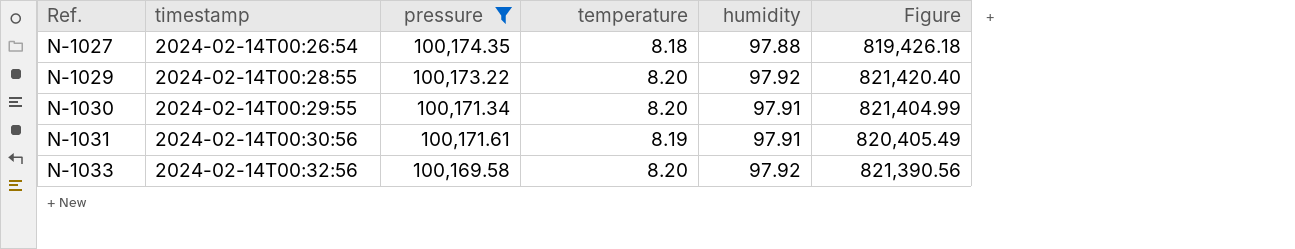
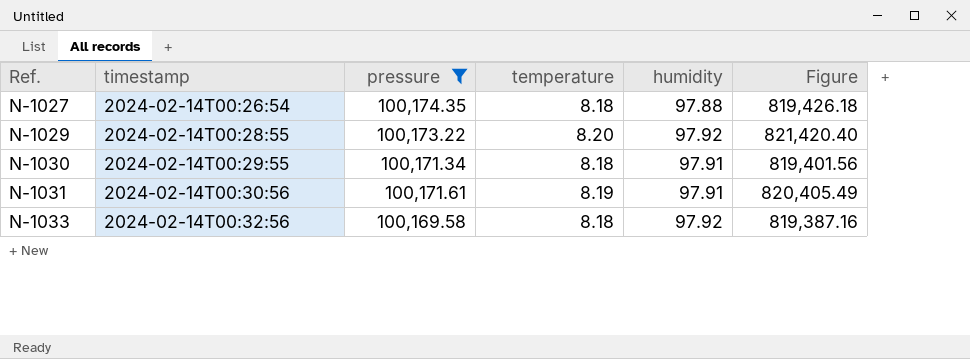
N-1030 | temperature: 8.20 -> 8.18
N-1030 | Figure: 821,404.99 -> 819,401.56
N-1033 | temperature: 8.20 -> 8.18
N-1033 | Figure: 821,390.56 -> 819,387.16

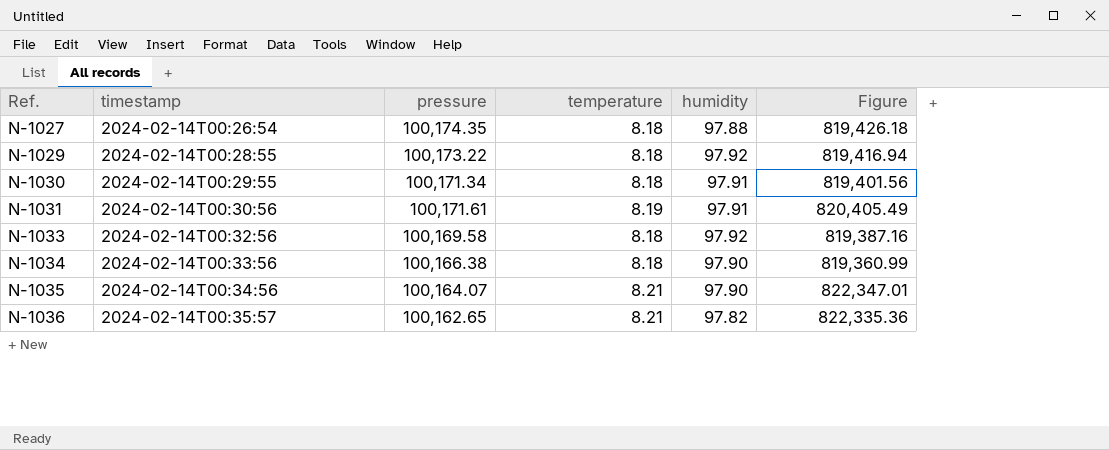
filter: pressure >= 100,169.58 -> none
N-1029 | temperature: 8.20 -> 8.18
N-1029 | Figure: 821,420.40 -> 819,416.94

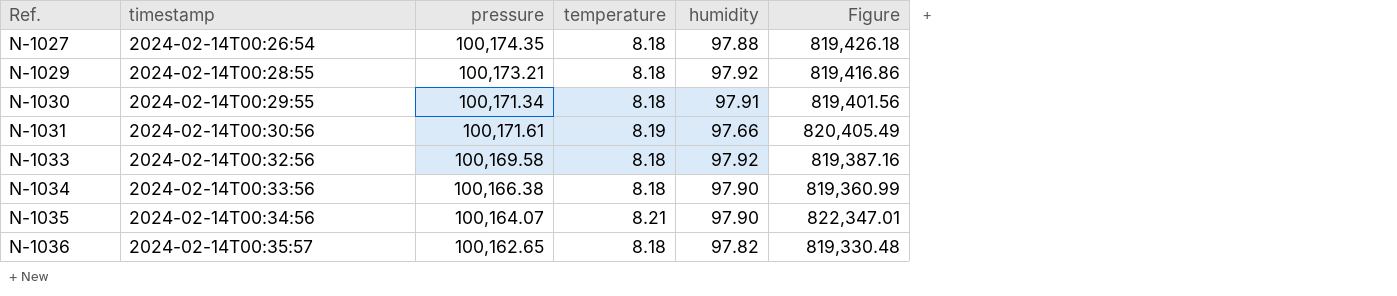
N-1029 | pressure: 100,173.22 -> 100,173.21
N-1029 | Figure: 819,416.94 -> 819,416.86
N-1031 | humidity: 97.91 -> 97.66
N-1036 | temperature: 8.21 -> 8.18
N-1036 | Figure: 822,335.36 -> 819,330.48

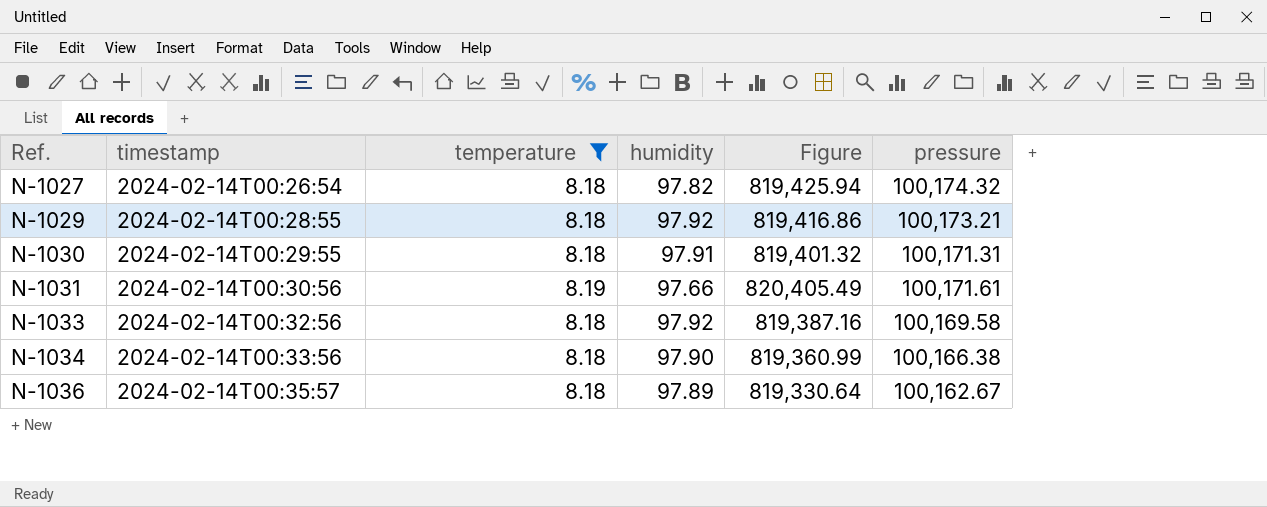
filter: none -> temperature != 8.21
column pressure | position: 3 -> 6
N-1027 | humidity: 97.88 -> 97.82
N-1027 | Figure: 819,426.18 -> 819,425.94
N-1027 | pressure: 100,174.35 -> 100,174.32
N-1030 | Figure: 819,401.56 -> 819,401.32
N-1030 | pressure: 100,171.34 -> 100,171.31
N-1036 | humidity: 97.82 -> 97.89
N-1036 | Figure: 819,330.48 -> 819,330.64
N-1036 | pressure: 100,162.65 -> 100,162.67

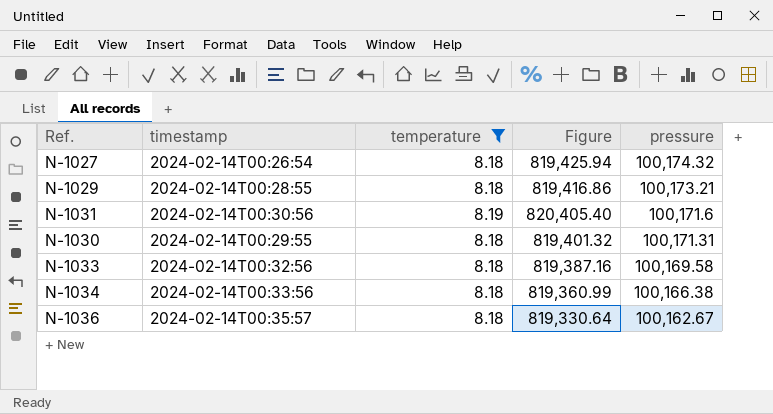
row order: Ref. ascending -> pressure descending
column humidity | position: 4 -> none
N-1031 | Figure: 820,405.49 -> 820,405.40
N-1031 | pressure: 100,171.61 -> 100,171.6

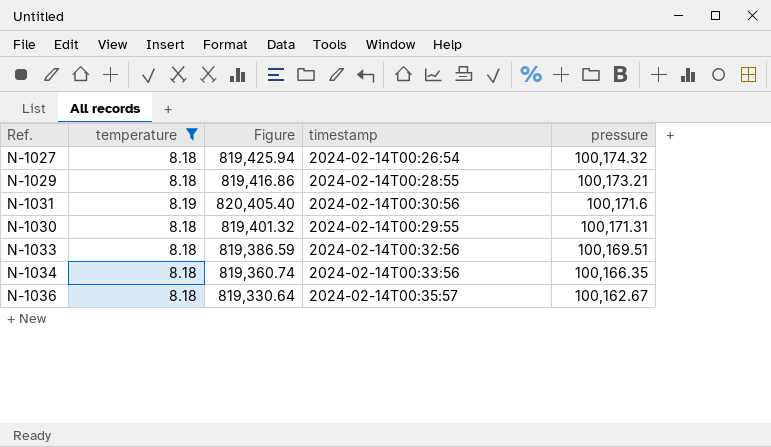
column timestamp | position: 2 -> 4
N-1033 | Figure: 819,387.16 -> 819,386.59
N-1033 | pressure: 100,169.58 -> 100,169.51
N-1034 | Figure: 819,360.99 -> 819,360.74
N-1034 | pressure: 100,166.38 -> 100,166.35

